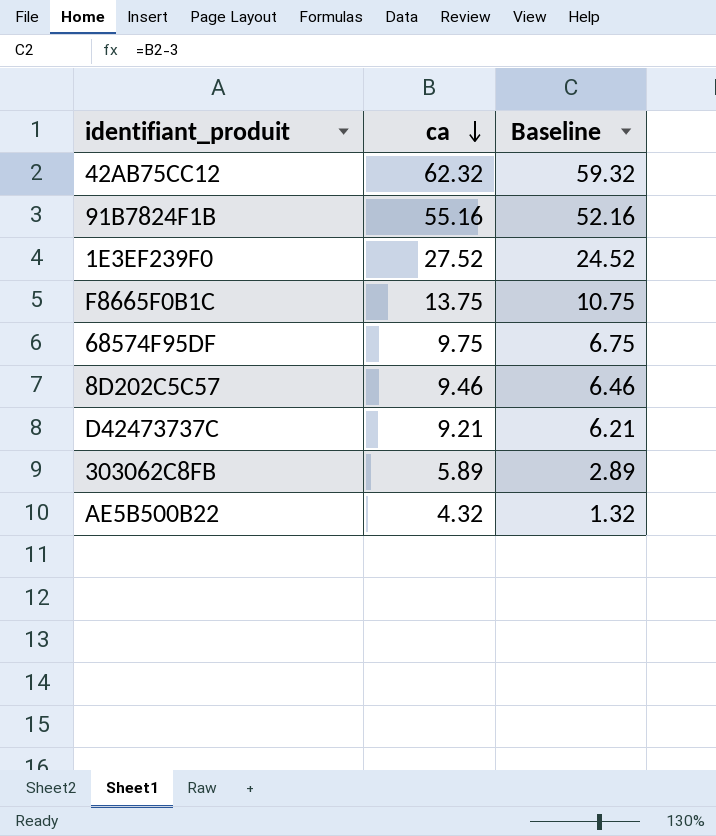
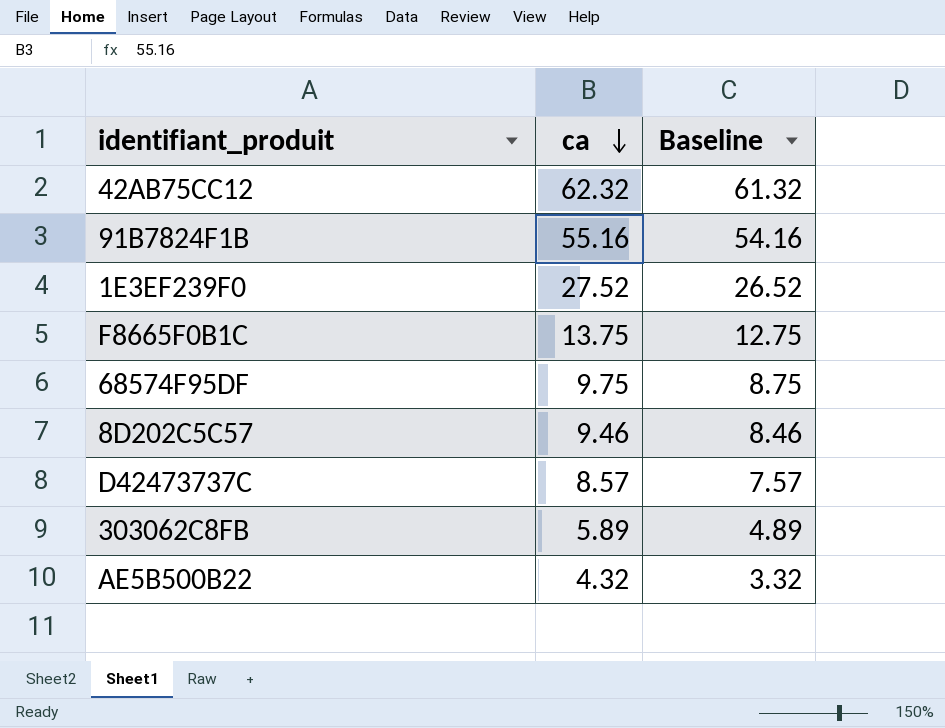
column Baseline | formula: [ca] - 3 -> [ca] - 1
D42473737C | ca: 9.21 -> 8.57

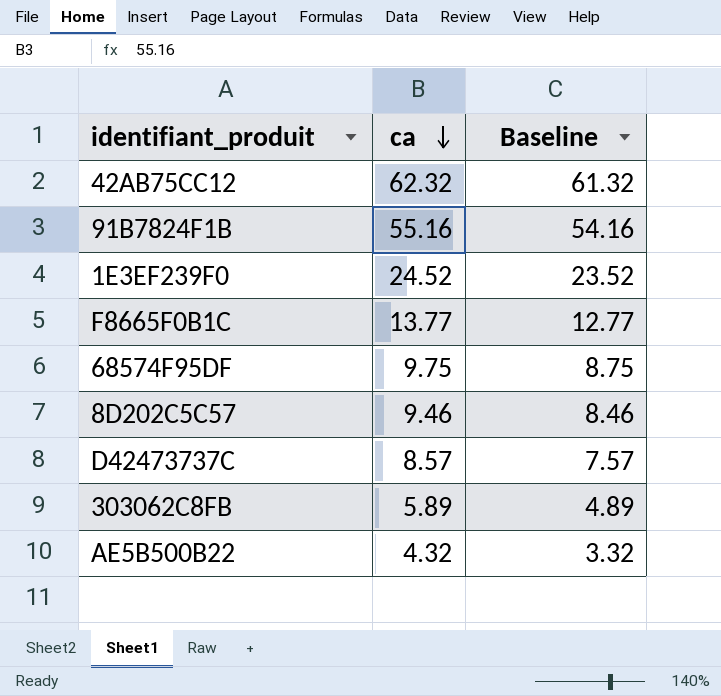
1E3EF239F0 | ca: 27.52 -> 24.52
1E3EF239F0 | Baseline: 26.52 -> 23.52
F8665F0B1C | ca: 13.75 -> 13.77
F8665F0B1C | Baseline: 12.75 -> 12.77

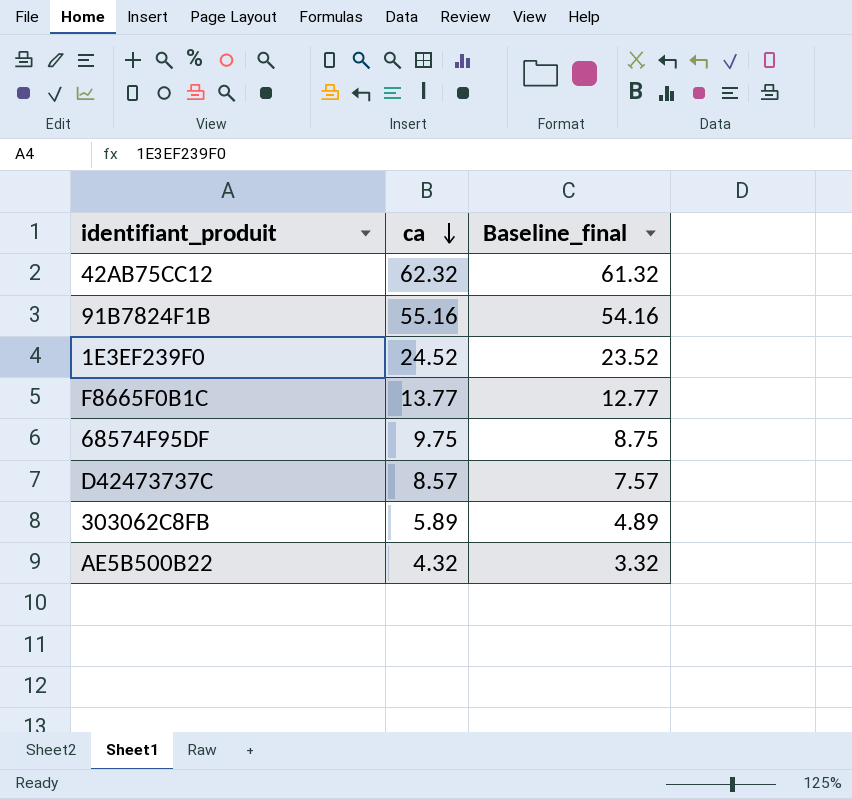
column name: Baseline -> Baseline_final
row 8D202C5C57: 9.46 | 8.46 -> none

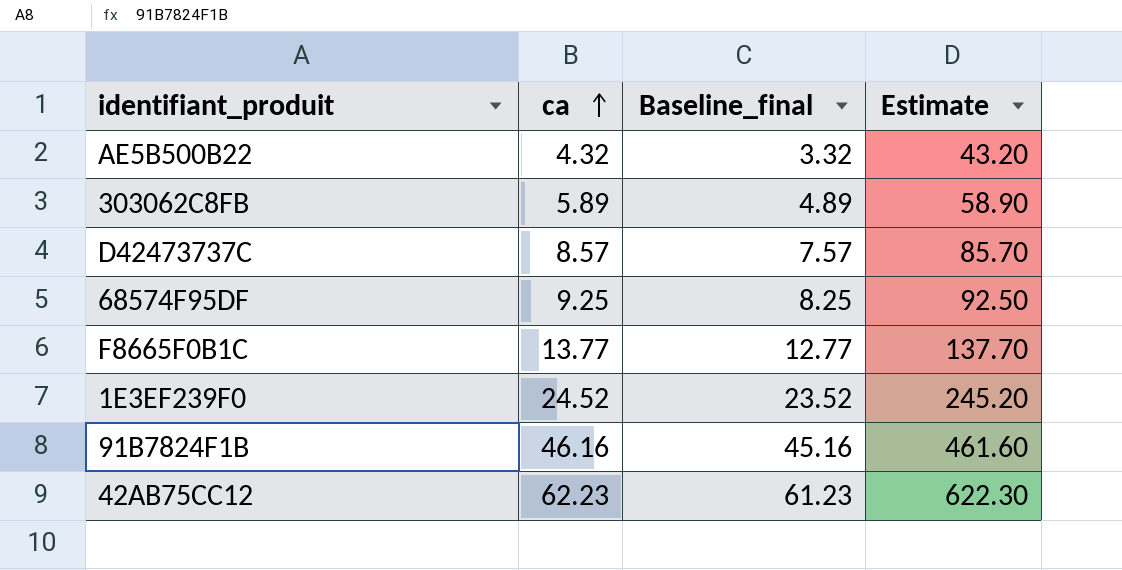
row order: ca descending -> ca ascending
column Estimate | formula: none -> [ca] * 10
68574F95DF | ca: 9.75 -> 9.25
68574F95DF | Baseline_final: 8.75 -> 8.25
91B7824F1B | ca: 55.16 -> 46.16
91B7824F1B | Baseline_final: 54.16 -> 45.16
42AB75CC12 | ca: 62.32 -> 62.23
42AB75CC12 | Baseline_final: 61.32 -> 61.23

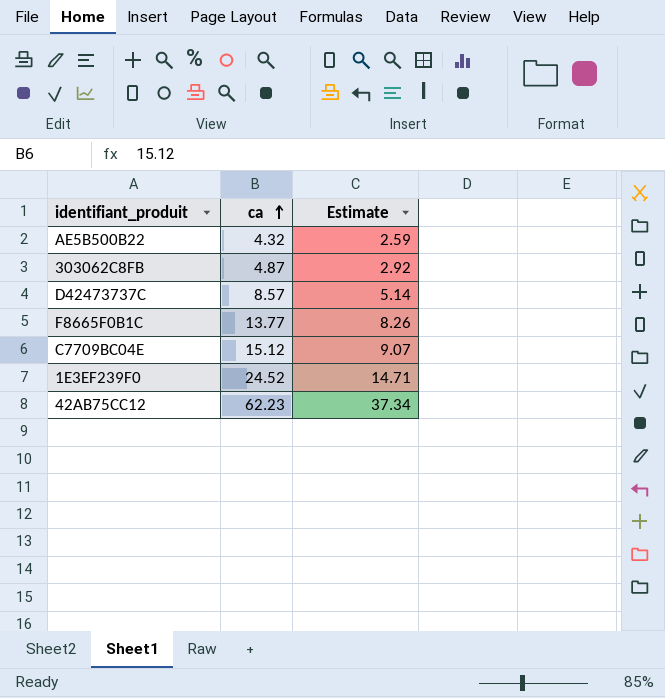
column Baseline_final | formula: [ca] - 1 -> none
column Estimate | formula: [ca] * 10 -> [ca] * 0.6
row 68574F95DF: 9.25 | 8.25 | 92.50 -> none
row 91B7824F1B: 46.16 | 45.16 | 461.60 -> none
303062C8FB | ca: 5.89 -> 4.87
row C7709BC04E: none -> 15.12 | 9.07

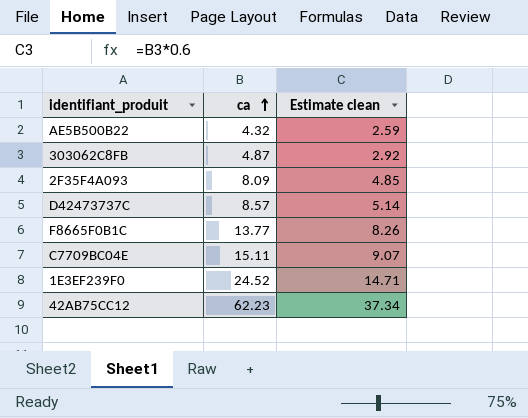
column name: Estimate -> Estimate clean
row 2F35F4A093: none -> 8.09 | 4.85
C7709BC04E | ca: 15.12 -> 15.11

